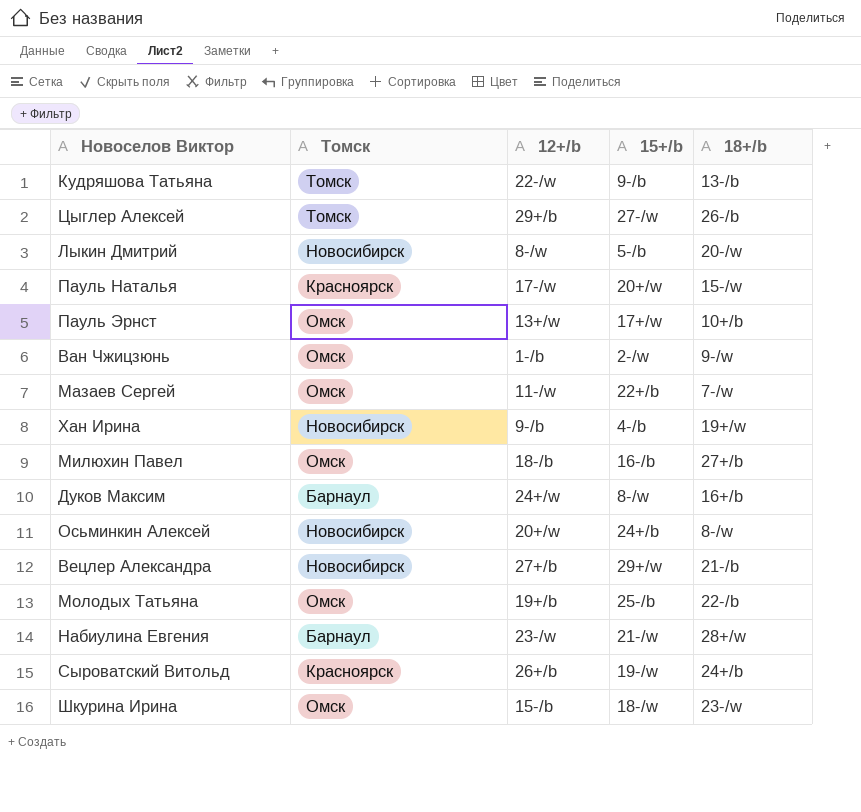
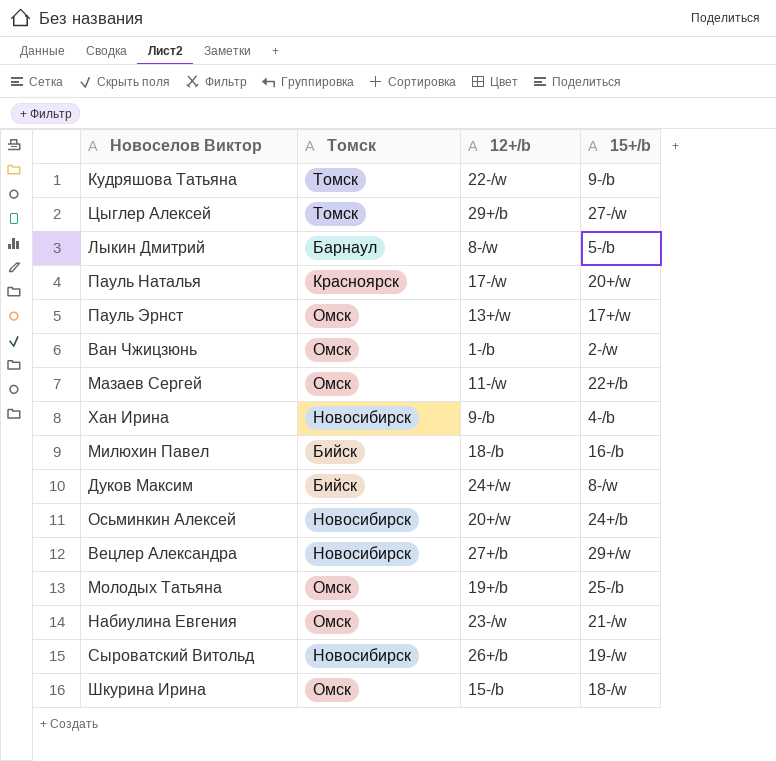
column 18+/b | position: 5 -> none
Лыкин Дмитрий | Томск: Новосибирск -> Барнаул
Милюхин Павел | Томск: Омск -> Бийск
Дуков Максим | Томск: Барнаул -> Бийск
Набиулина Евгения | Томск: Барнаул -> Омск
Сыроватский Витольд | Томск: Красноярск -> Новосибирск

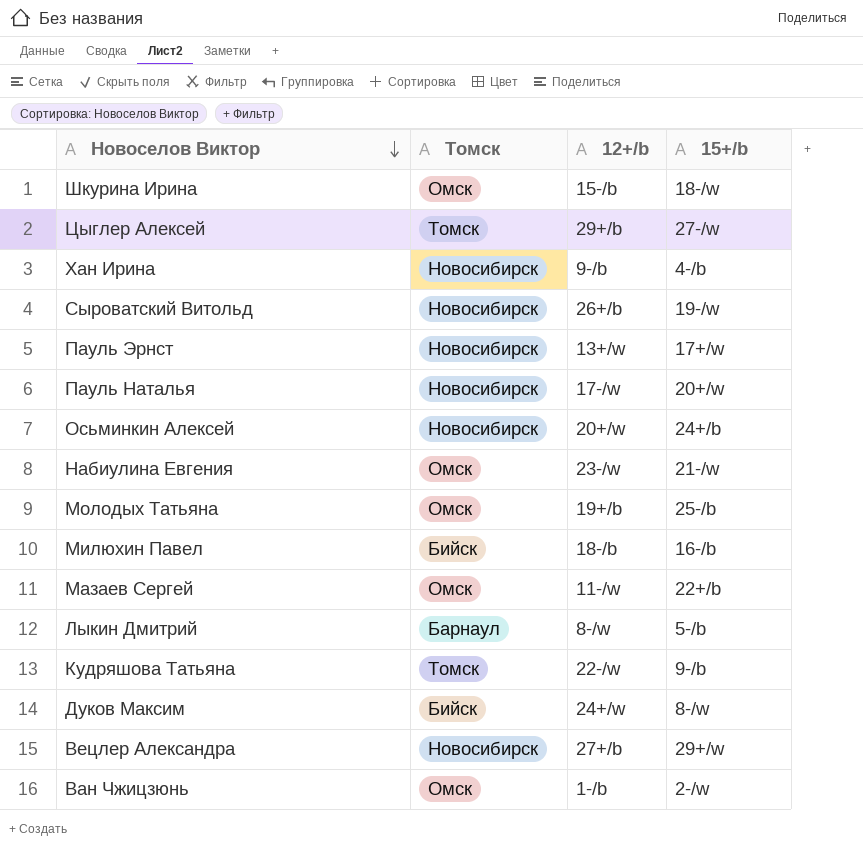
row order: none -> Новоселов Виктор descending
Пауль Эрнст | Томск: Омск -> Новосибирск
Пауль Наталья | Томск: Красноярск -> Новосибирск

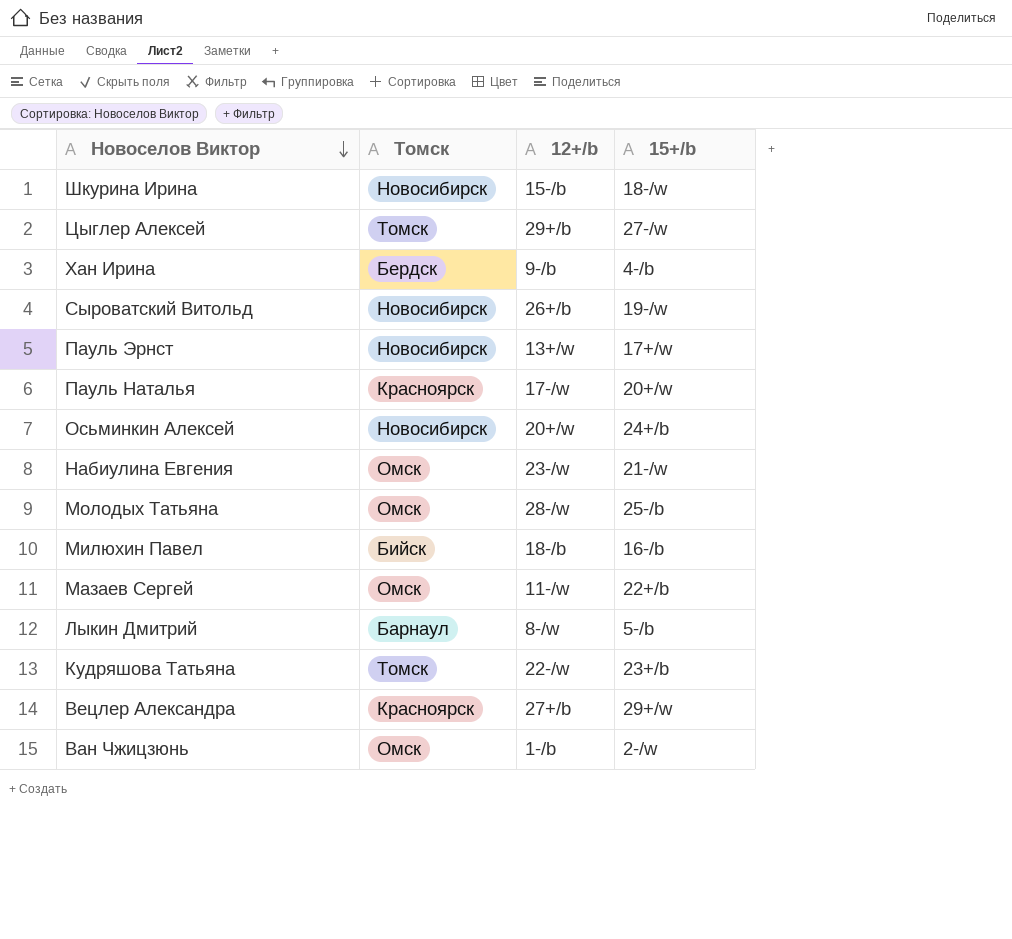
row Дуков Максим: Бийск | 24+/w | 8-/w -> none
Шкурина Ирина | Томск: Омск -> Новосибирск
Хан Ирина | Томск: Новосибирск -> Бердск
Пауль Наталья | Томск: Новосибирск -> Красноярск
Молодых Татьяна | 12+/b: 19+/b -> 28-/w
Кудряшова Татьяна | 15+/b: 9-/b -> 23+/b
Вецлер Александра | Томск: Новосибирск -> Красноярск

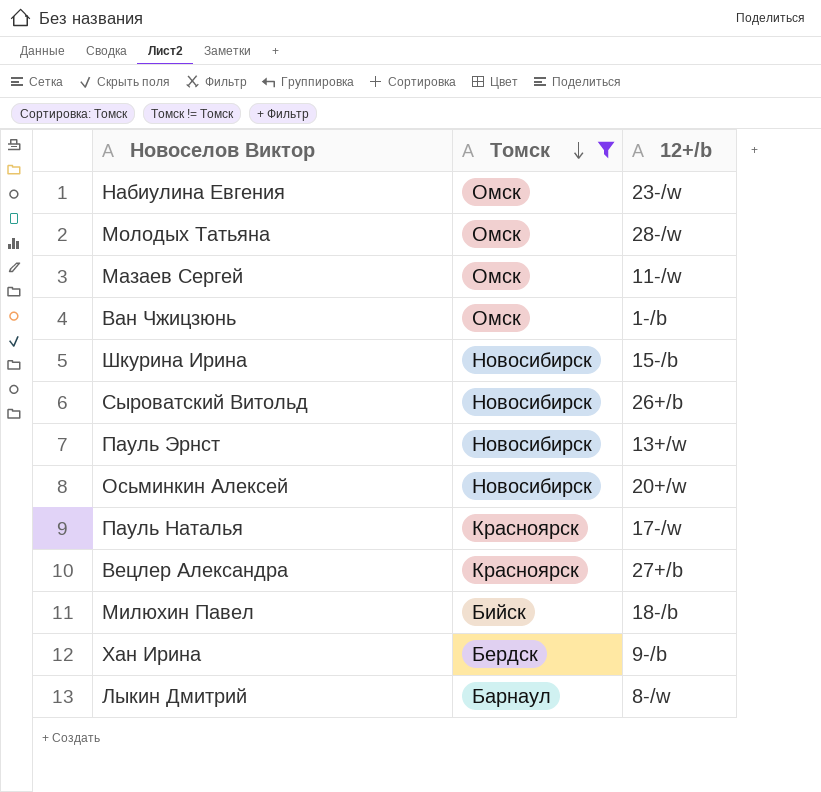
filter: none -> Томск != Томск
row order: Новоселов Виктор descending -> Томск descending
column 15+/b | position: 4 -> none

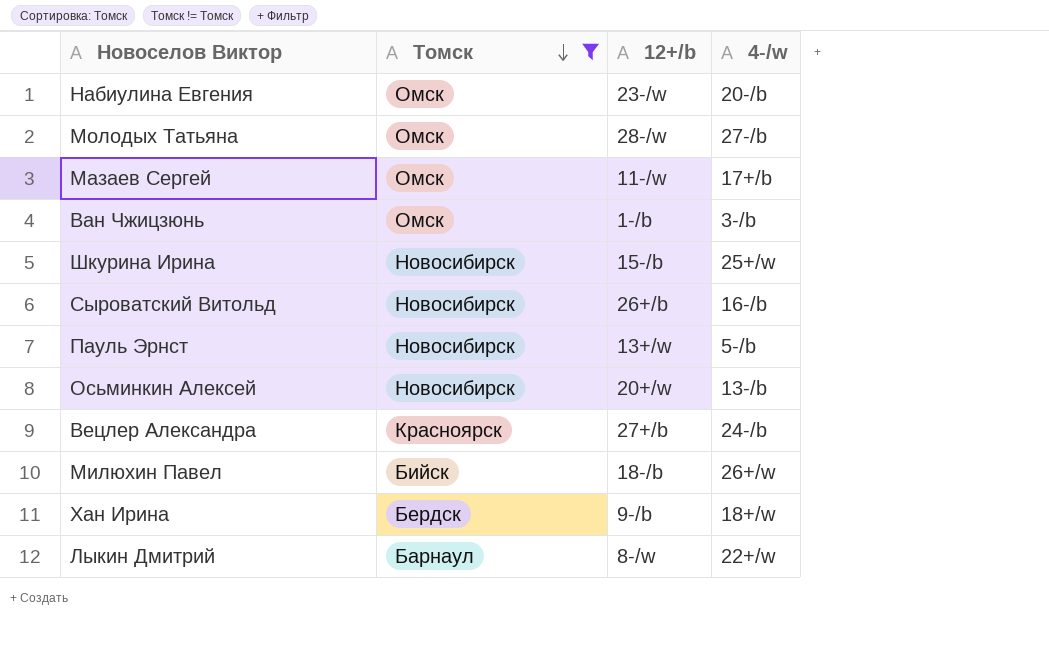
column 4-/w | position: none -> 4
row Пауль Наталья: Красноярск | 17-/w -> none

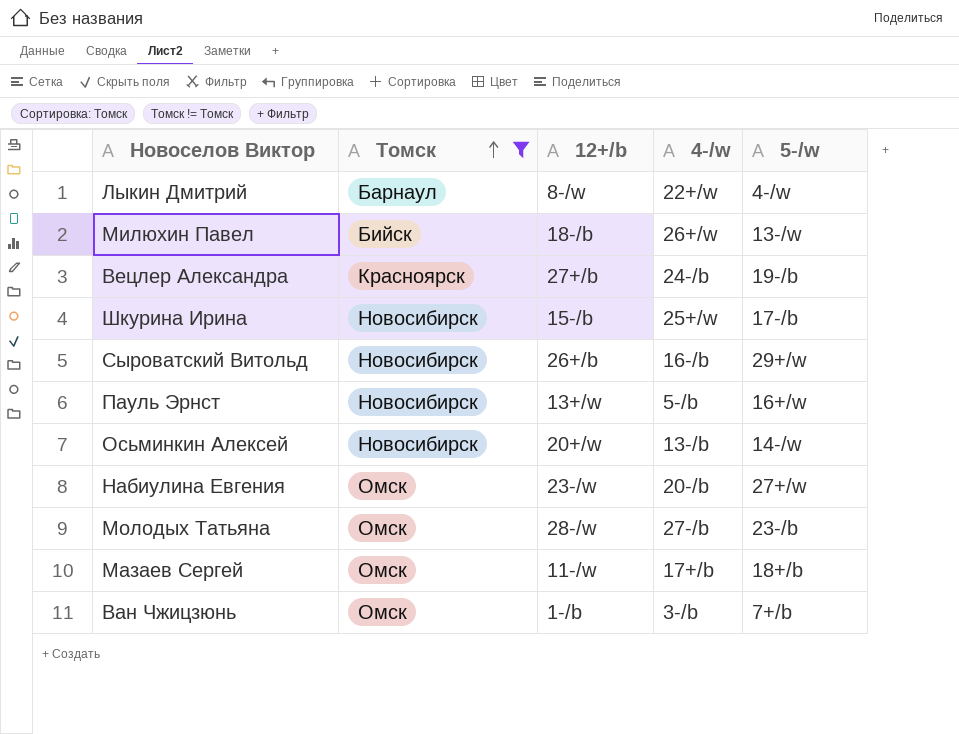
row order: Томск descending -> Томск ascending
column 5-/w | position: none -> 5
row Хан Ирина: Бердск | 9-/b | 18+/w -> none

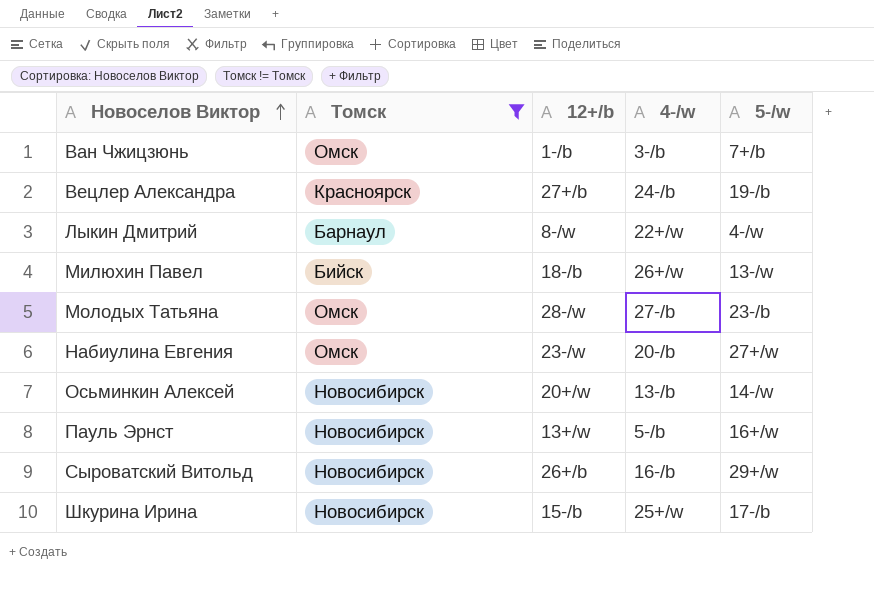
row order: Томск ascending -> Новоселов Виктор ascending
row Мазаев Сергей: Омск | 11-/w | 17+/b | 18+/b -> none

